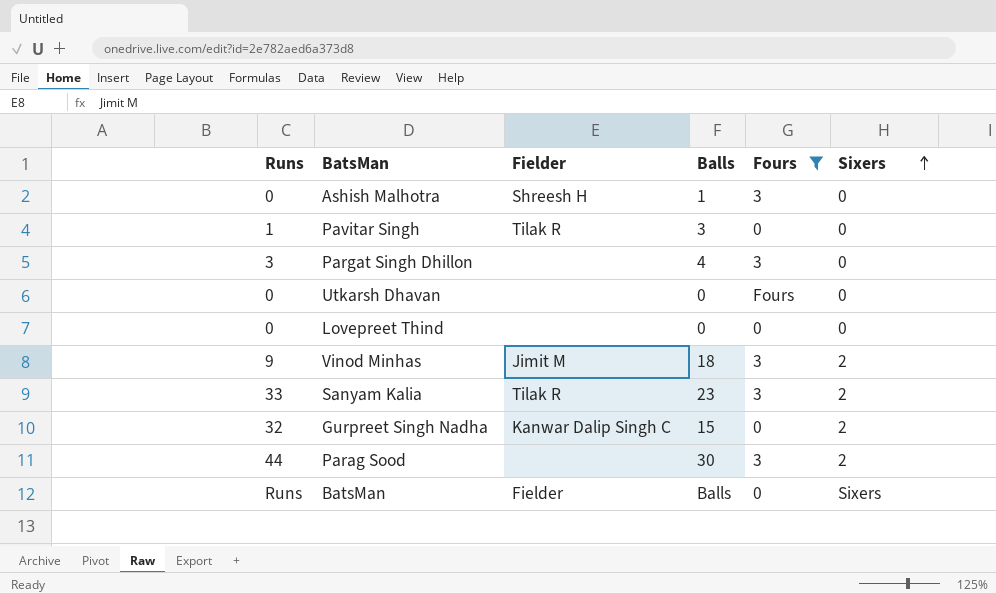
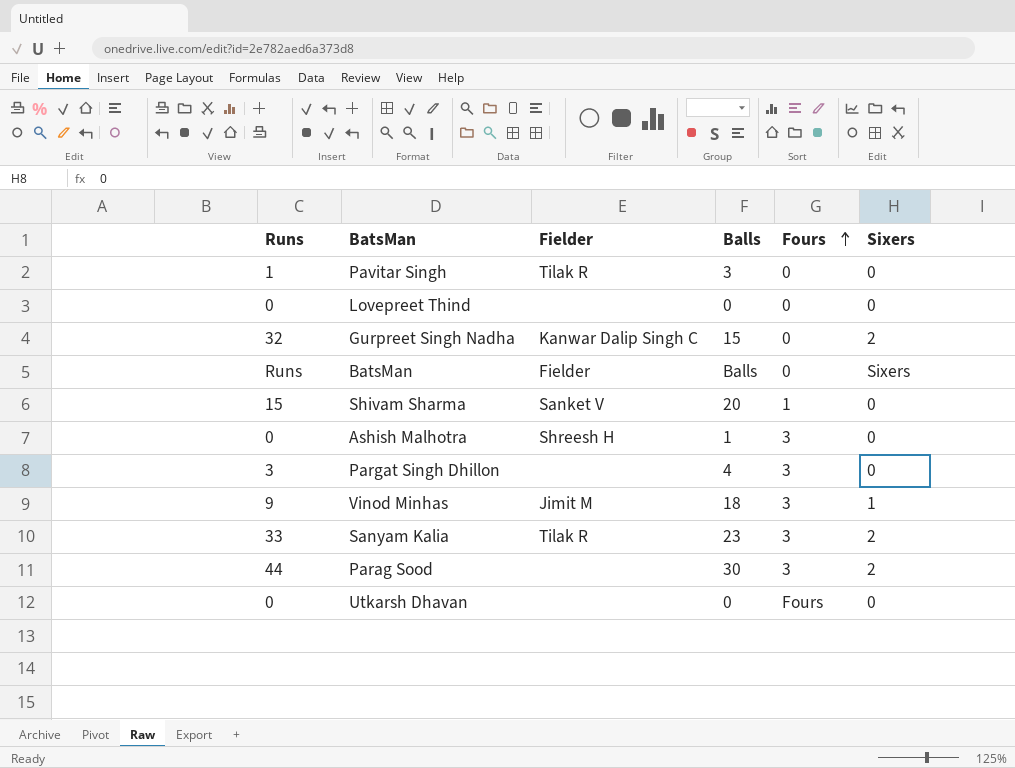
filter: Fours != 1 -> none
row order: Sixers ascending -> Fours ascending
Vinod Minhas | Sixers: 2 -> 1

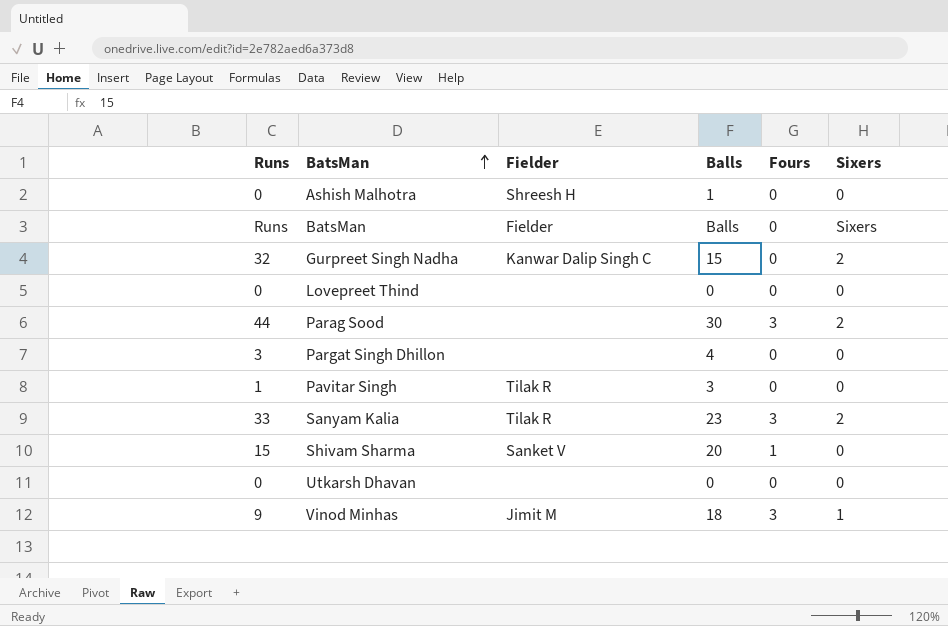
row order: Fours ascending -> BatsMan ascending
Ashish Malhotra | Fours: 3 -> 0
Pargat Singh Dhillon | Fours: 3 -> 0
Utkarsh Dhavan | Fours: Fours -> 0

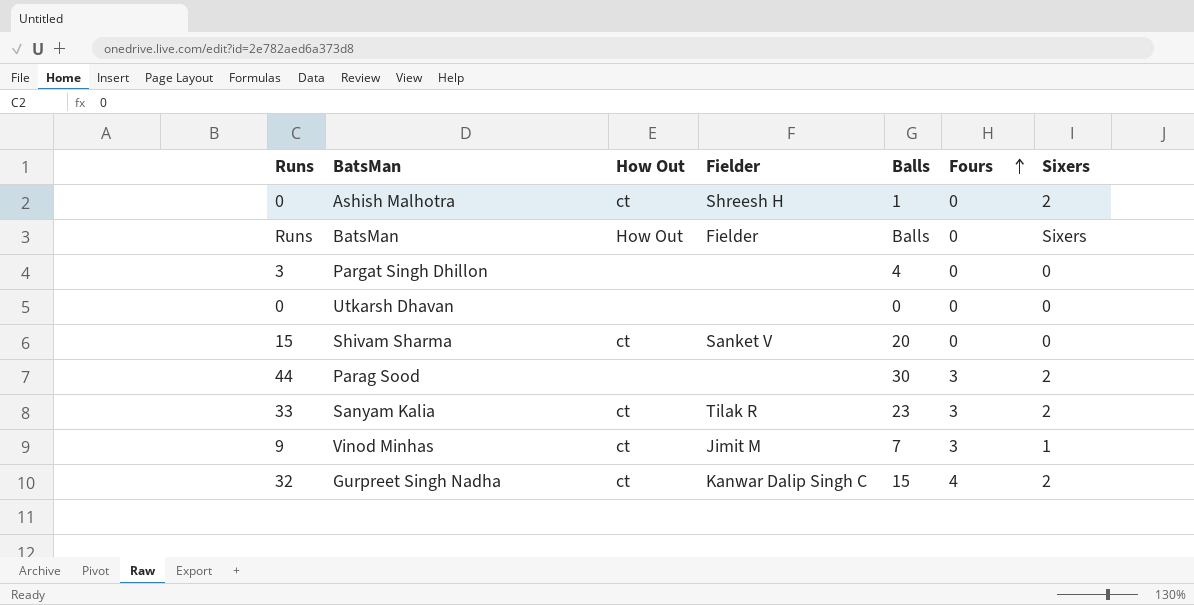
row order: BatsMan ascending -> Fours ascending
column How Out | position: none -> 3
row Lovepreet Thind: 0 | none | 0 | 0 | 0 -> none
row Pavitar Singh: 1 | Tilak R | 3 | 0 | 0 -> none
Ashish Malhotra | Sixers: 0 -> 2
Shivam Sharma | Fours: 1 -> 0
Vinod Minhas | Balls: 18 -> 7
Gurpreet Singh Nadha | Fours: 0 -> 4

